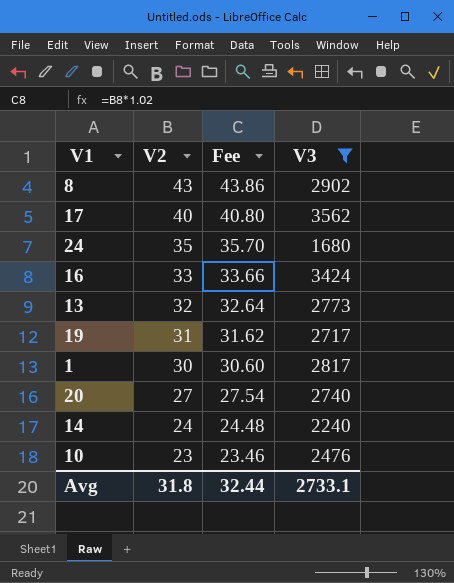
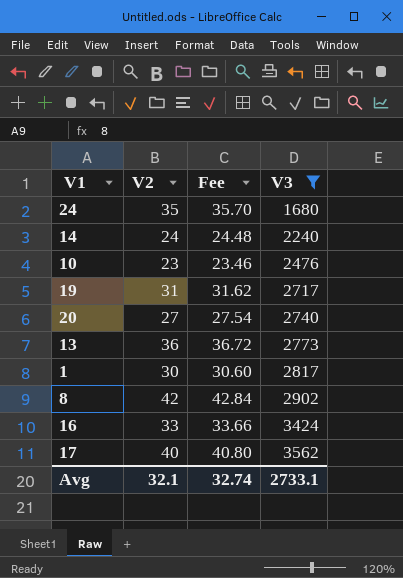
row order: V2 descending -> V3 ascending
13 | V2: 32 -> 36
13 | Fee: 32.64 -> 36.72
8 | V2: 43 -> 42
8 | Fee: 43.86 -> 42.84
Avg | V2: 31.8 -> 32.1
Avg | Fee: 32.44 -> 32.74

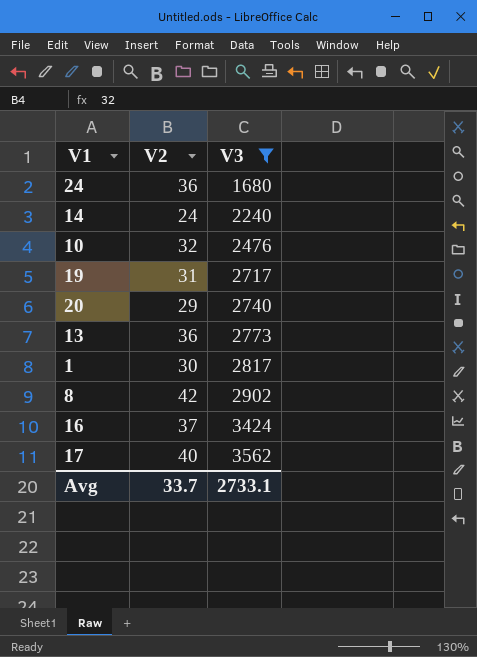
column Fee | formula: [V2] * 1.02 -> none
24 | V2: 35 -> 36
10 | V2: 23 -> 32
20 | V2: 27 -> 29
16 | V2: 33 -> 37
Avg | V2: 32.1 -> 33.7

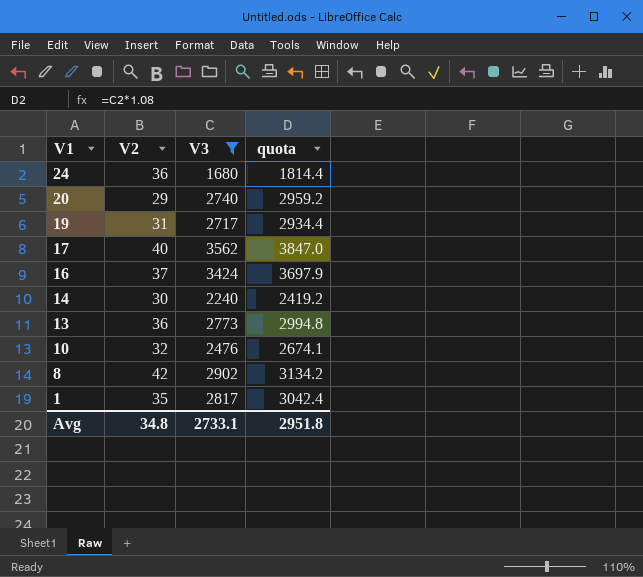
row order: V3 ascending -> V1 descending
column quota | formula: none -> [V3] * 1.08
14 | V2: 24 -> 30
1 | V2: 30 -> 35
Avg | V2: 33.7 -> 34.8

